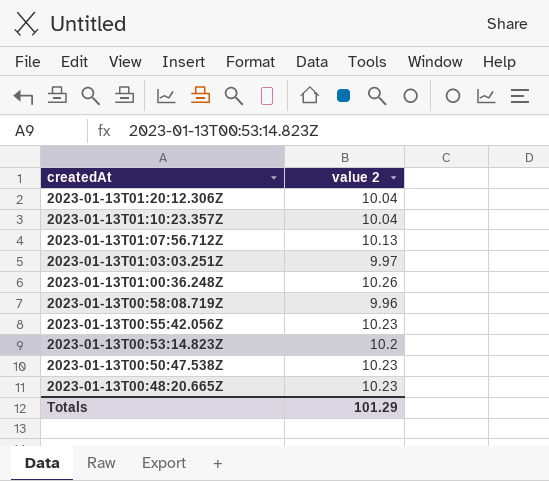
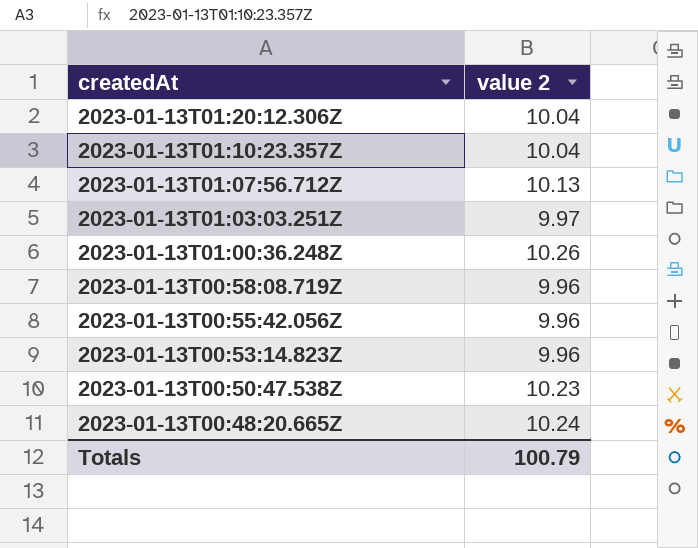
2023-01-13T00:55:42.056Z | value 2: 10.23 -> 9.96
2023-01-13T00:53:14.823Z | value 2: 10.2 -> 9.96
2023-01-13T00:48:20.665Z | value 2: 10.23 -> 10.24
Totals | value 2: 101.29 -> 100.79

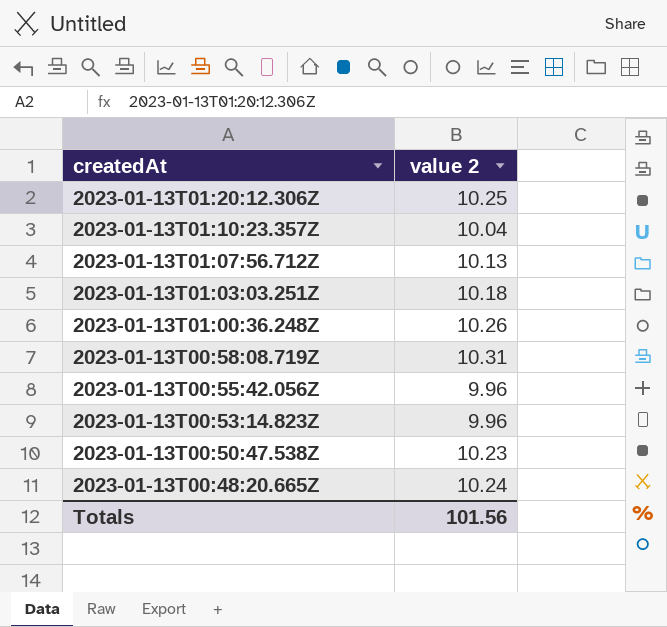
2023-01-13T01:20:12.306Z | value 2: 10.04 -> 10.25
2023-01-13T01:03:03.251Z | value 2: 9.97 -> 10.18
2023-01-13T00:58:08.719Z | value 2: 9.96 -> 10.31
Totals | value 2: 100.79 -> 101.56

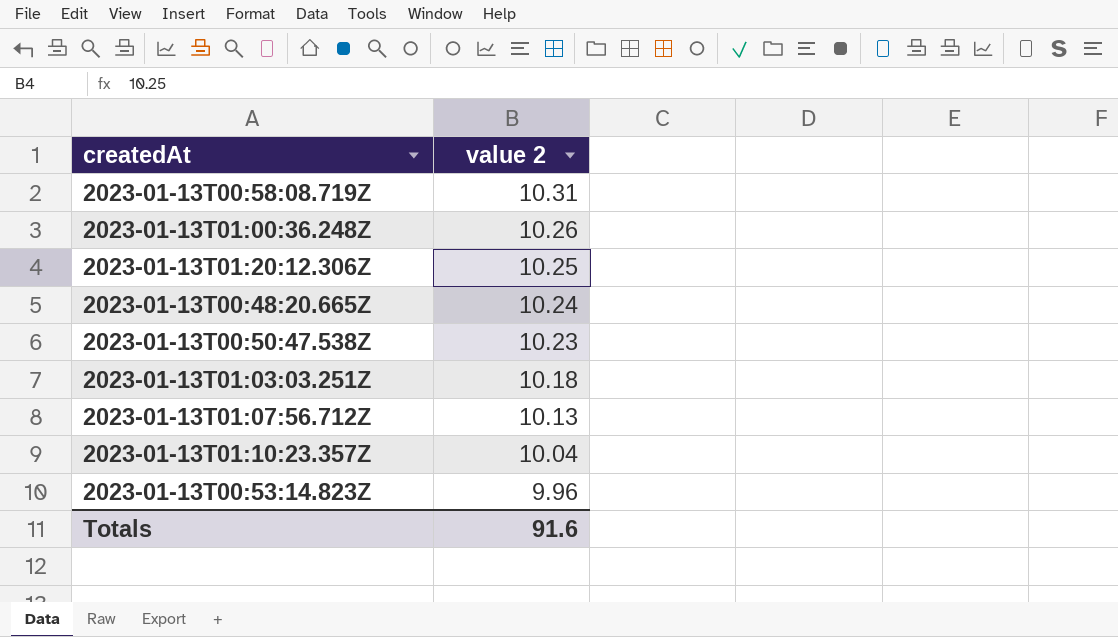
row order: createdAt descending -> value 2 descending
row 2023-01-13T00:55:42.056Z: 9.96 -> none
Totals | value 2: 101.56 -> 91.6

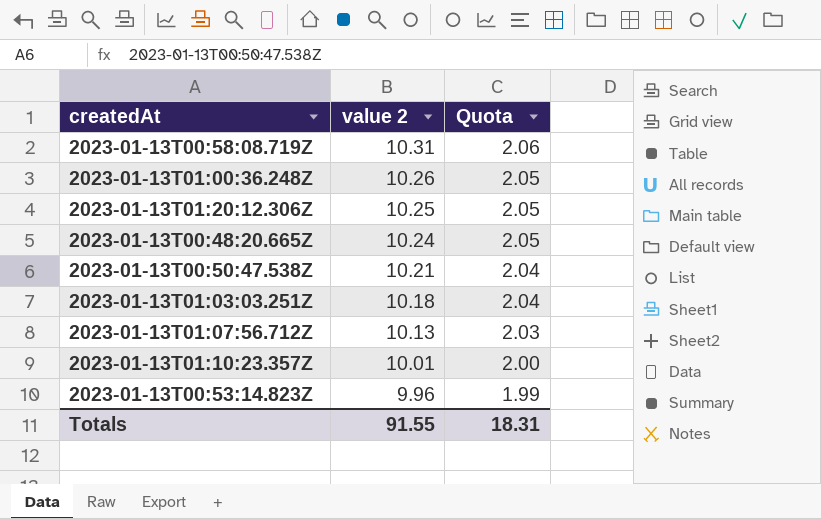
column Quota | formula: none -> [value 2] * 0.2
2023-01-13T00:50:47.538Z | value 2: 10.23 -> 10.21
2023-01-13T01:10:23.357Z | value 2: 10.04 -> 10.01
Totals | value 2: 91.6 -> 91.55

